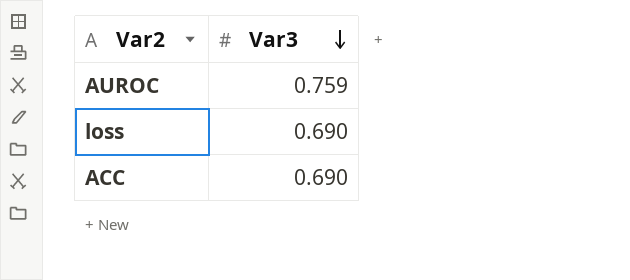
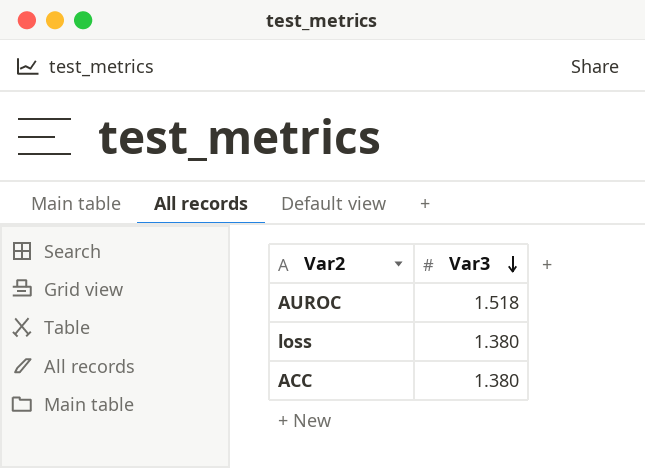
AUROC | Var3: 0.759 -> 1.518
loss | Var3: 0.690 -> 1.380
ACC | Var3: 0.690 -> 1.380

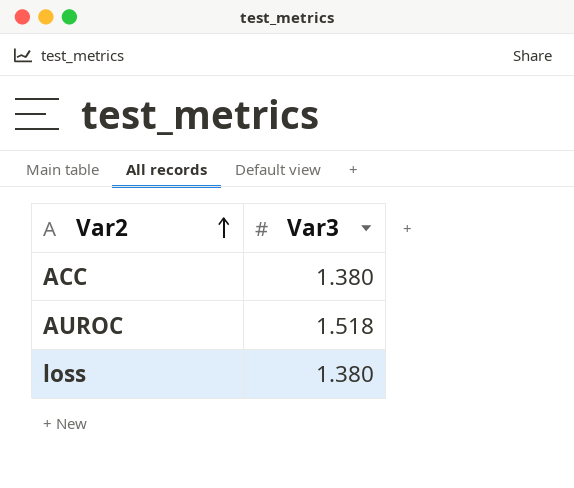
row order: Var3 descending -> Var2 ascending

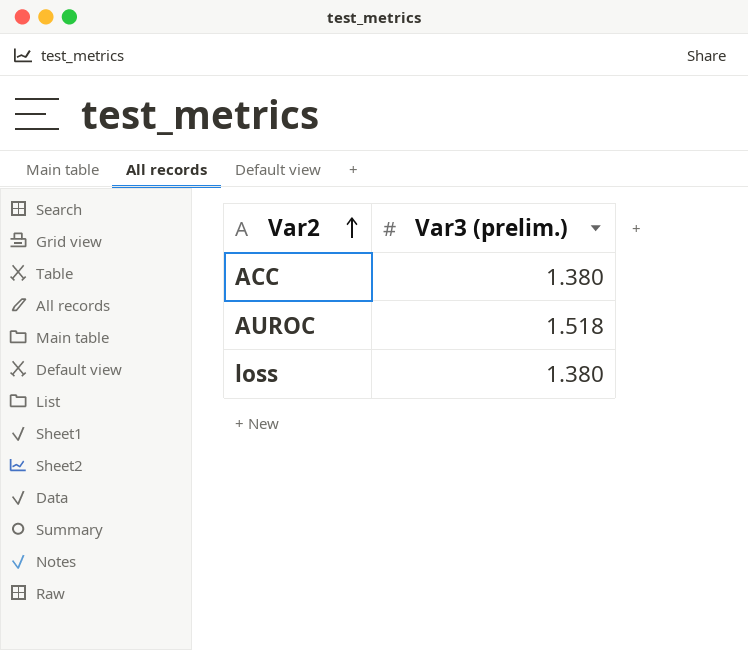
column name: Var3 -> Var3 (prelim.)

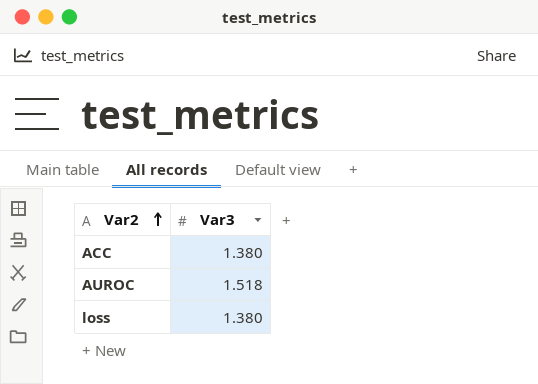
column name: Var3 (prelim.) -> Var3

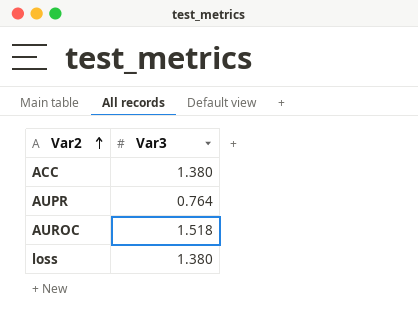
row AUPR: none -> 0.764

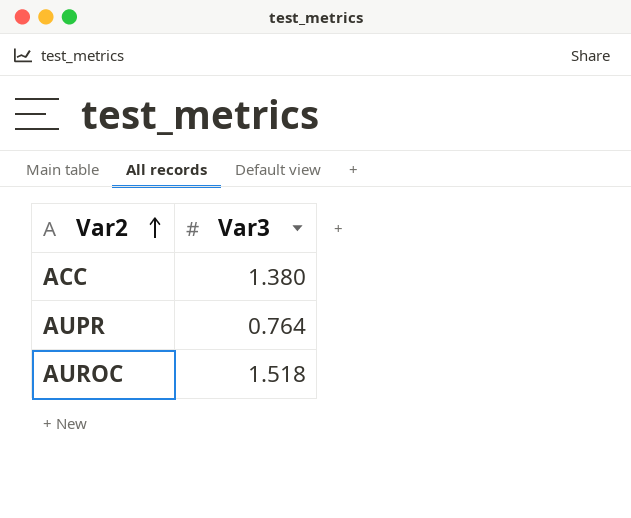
row loss: 1.380 -> none

